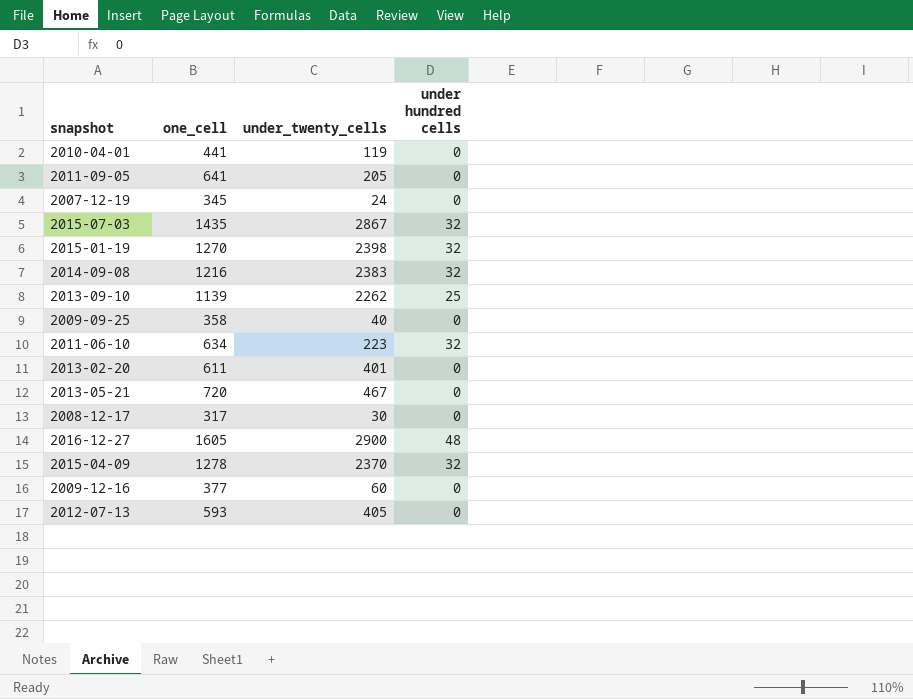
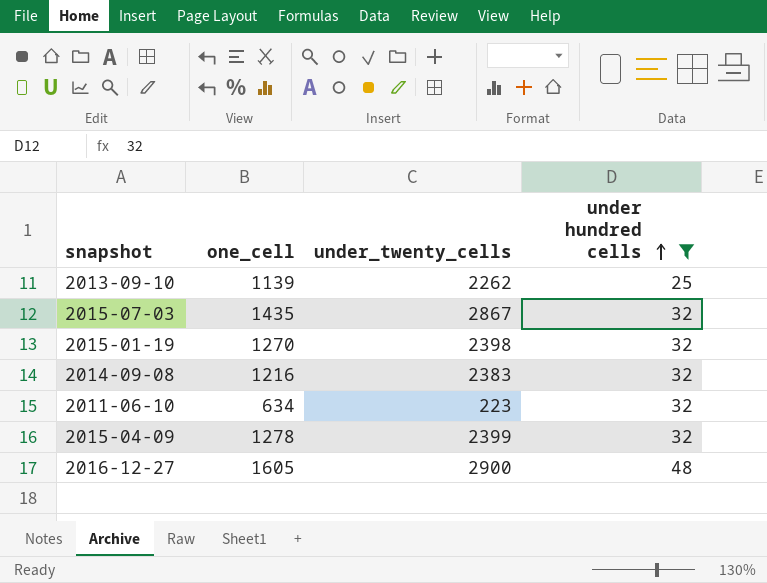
filter: none -> under hundred cells != 0
row order: none -> under hundred cells ascending
2015-04-09 | under_twenty_cells: 2370 -> 2399

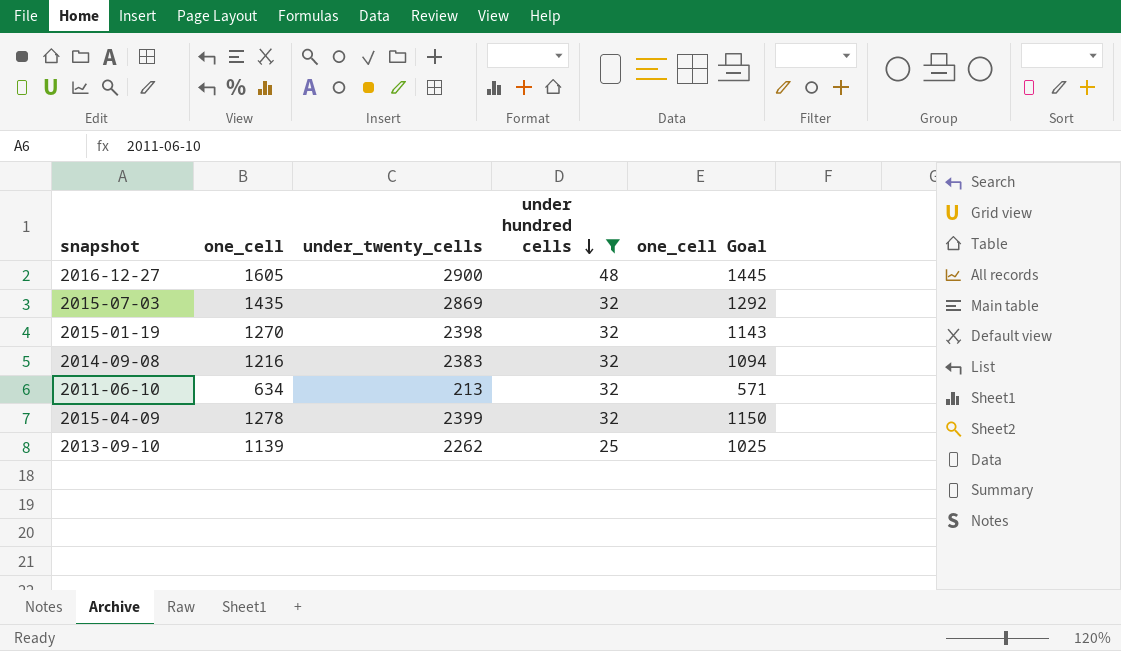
row order: under hundred cells ascending -> under hundred cells descending
column one_cell Goal | formula: none -> [one_cell] * 0.9
2015-07-03 | under_twenty_cells: 2867 -> 2869
2011-06-10 | under_twenty_cells: 223 -> 213

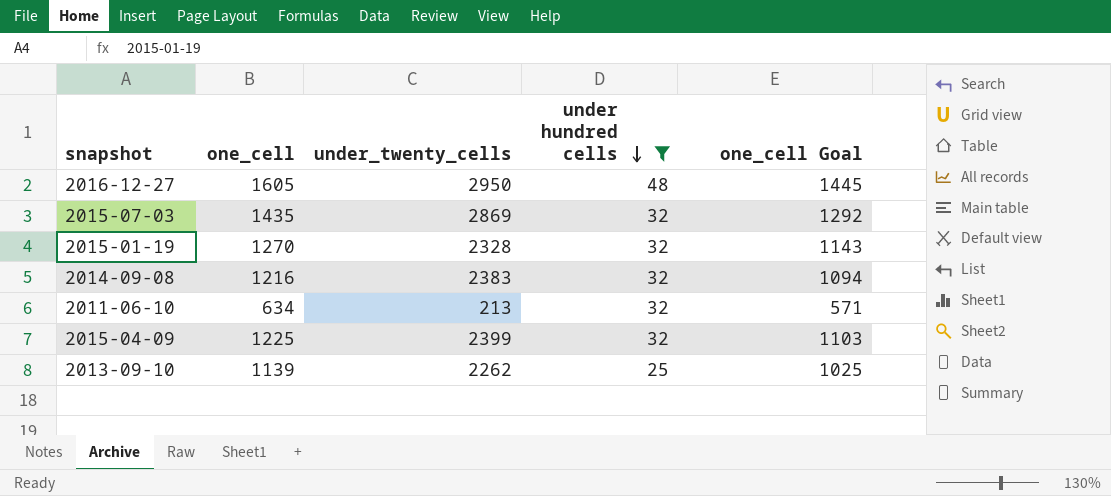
2016-12-27 | under_twenty_cells: 2900 -> 2950
2015-01-19 | under_twenty_cells: 2398 -> 2328
2015-04-09 | one_cell: 1278 -> 1225
2015-04-09 | one_cell Goal: 1150 -> 1103

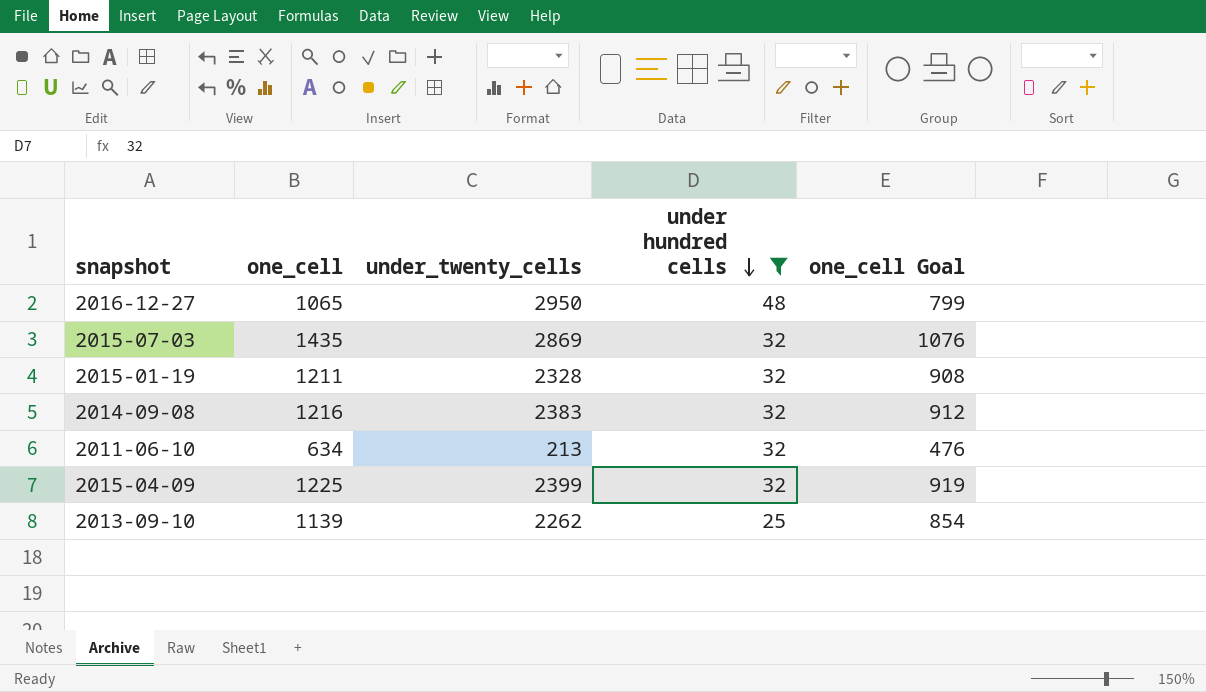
column one_cell Goal | formula: [one_cell] * 0.9 -> [one_cell] * 0.75
2016-12-27 | one_cell: 1605 -> 1065
2015-01-19 | one_cell: 1270 -> 1211

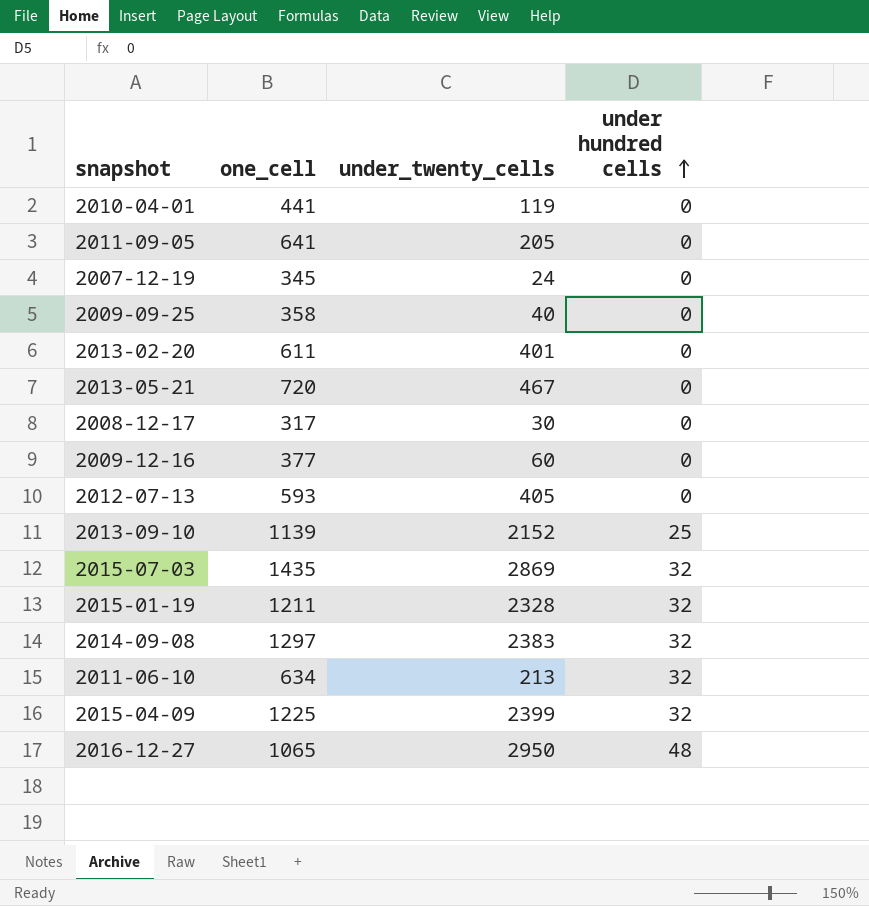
filter: under hundred cells != 0 -> none
row order: under hundred cells descending -> under hundred cells ascending
column one_cell Goal | formula: [one_cell] * 0.75 -> none
2013-09-10 | under_twenty_cells: 2262 -> 2152
2014-09-08 | one_cell: 1216 -> 1297

